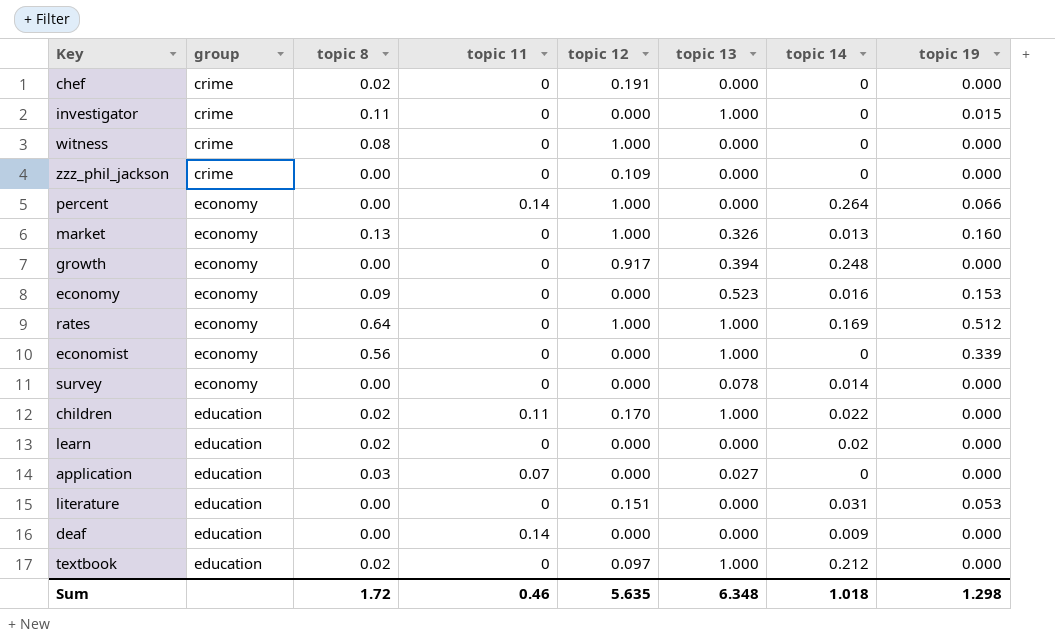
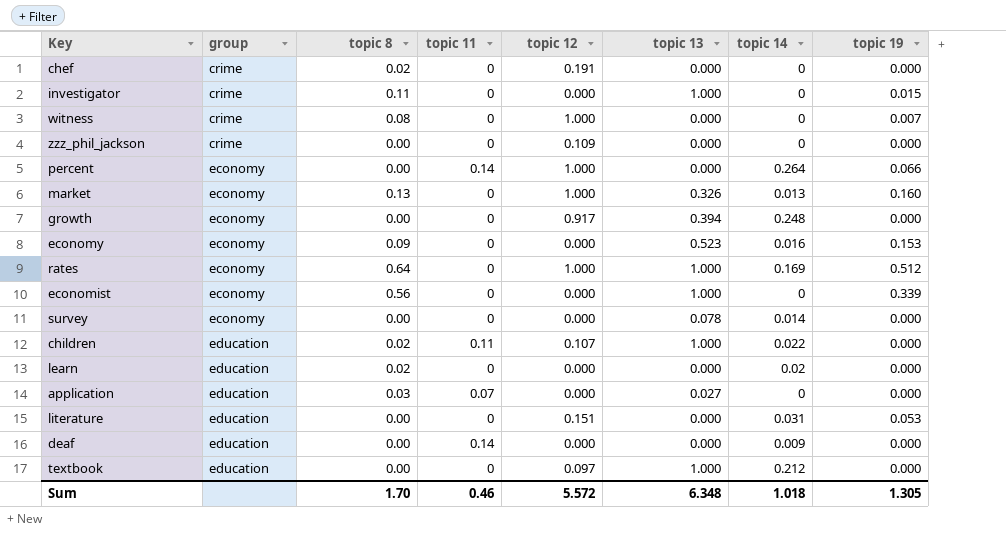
witness | topic 19: 0.000 -> 0.007
children | topic 12: 0.170 -> 0.107
textbook | topic 8: 0.02 -> 0.00
Sum | topic 8: 1.72 -> 1.70
Sum | topic 12: 5.635 -> 5.572
Sum | topic 19: 1.298 -> 1.305

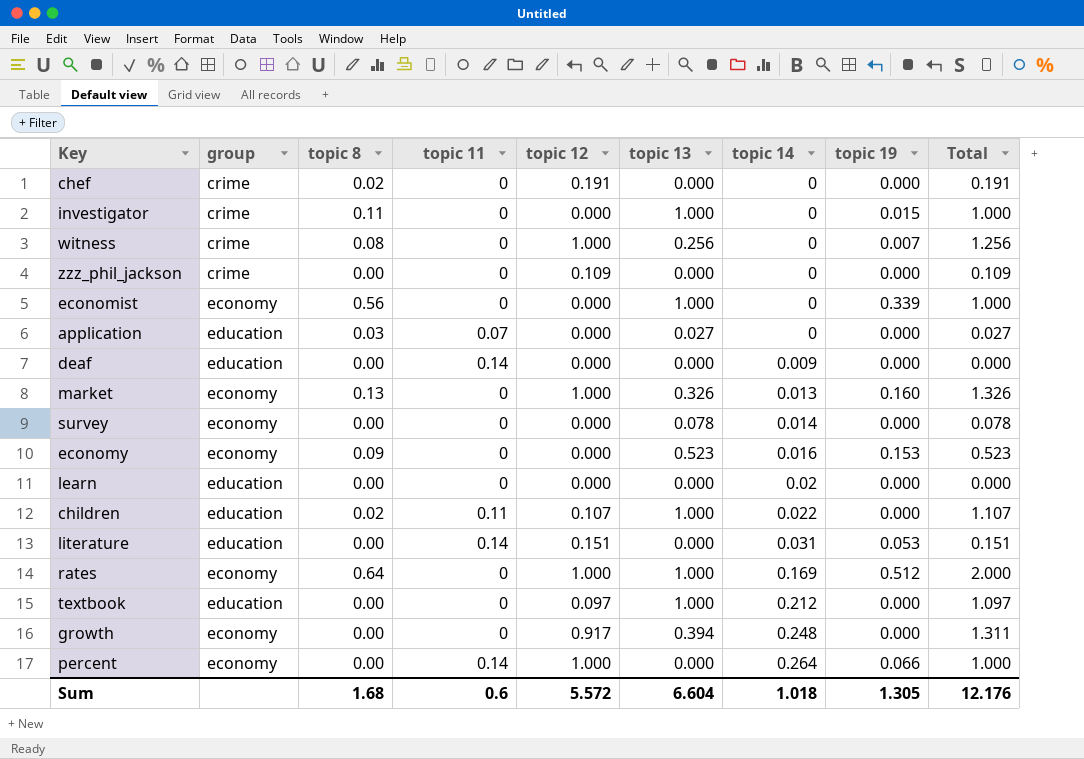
row order: group ascending -> topic 14 ascending
column Total | formula: none -> [topic 12] + [topic 13]
witness | topic 13: 0.000 -> 0.256
learn | topic 8: 0.02 -> 0.00
literature | topic 11: 0 -> 0.14
Sum | topic 8: 1.70 -> 1.68
Sum | topic 11: 0.46 -> 0.6
Sum | topic 13: 6.348 -> 6.604

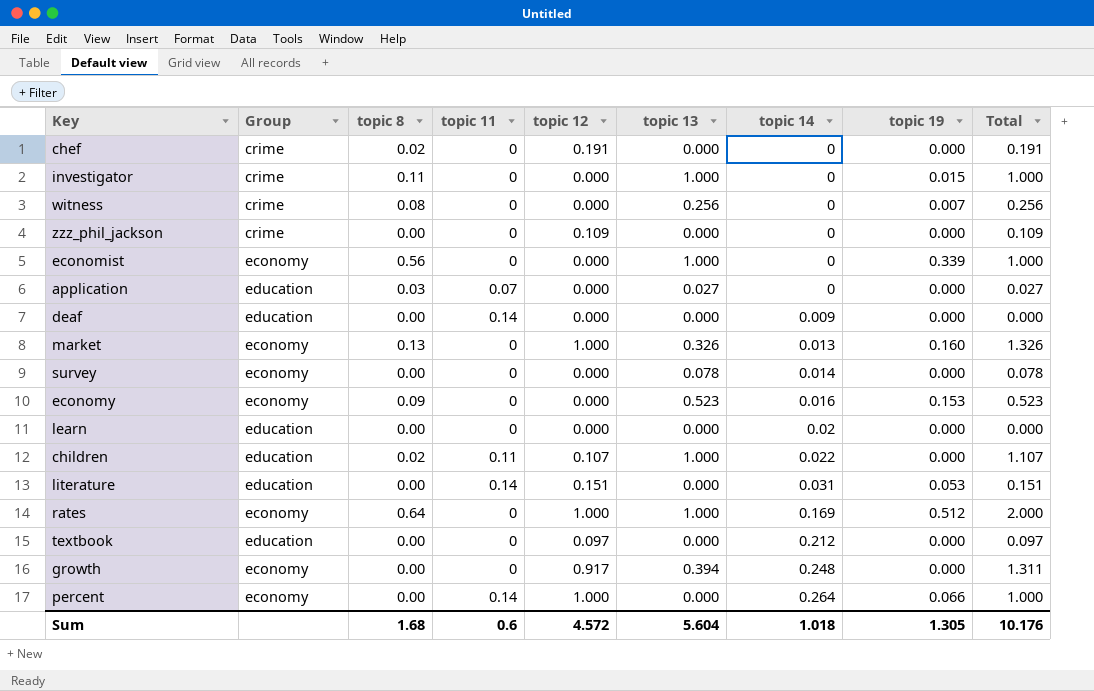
column name: group -> Group
witness | topic 12: 1.000 -> 0.000
witness | Total: 1.256 -> 0.256
textbook | topic 13: 1.000 -> 0.000
textbook | Total: 1.097 -> 0.097
Sum | topic 12: 5.572 -> 4.572
Sum | topic 13: 6.604 -> 5.604
Sum | Total: 12.176 -> 10.176

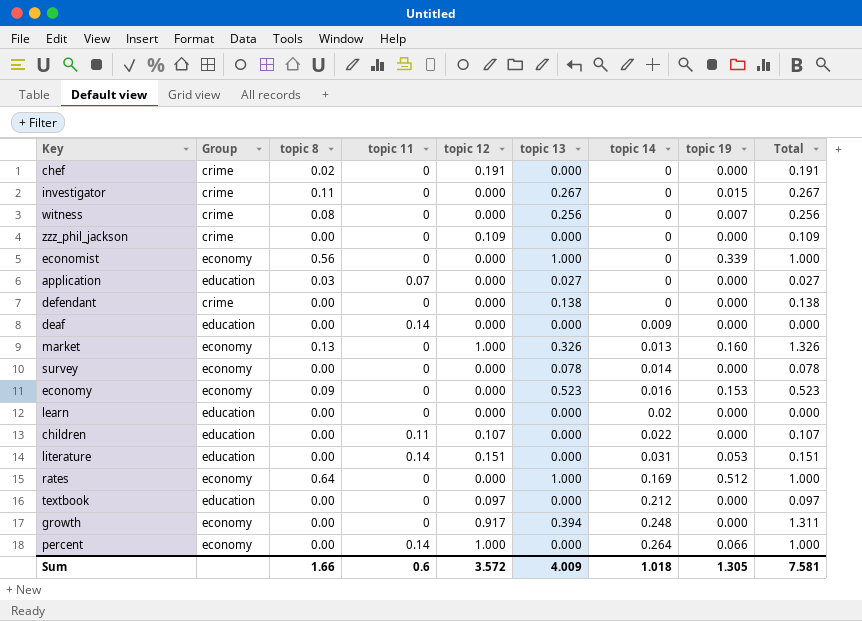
investigator | topic 13: 1.000 -> 0.267
investigator | Total: 1.000 -> 0.267
row defendant: none -> crime | 0.00 | 0 | 0.000 | 0.138 | 0 | 0.000 | 0.138
children | topic 8: 0.02 -> 0.00
children | topic 13: 1.000 -> 0.000
children | Total: 1.107 -> 0.107
rates | topic 12: 1.000 -> 0.000
rates | Total: 2.000 -> 1.000
Sum | topic 8: 1.68 -> 1.66
Sum | topic 12: 4.572 -> 3.572
Sum | topic 13: 5.604 -> 4.009
Sum | Total: 10.176 -> 7.581

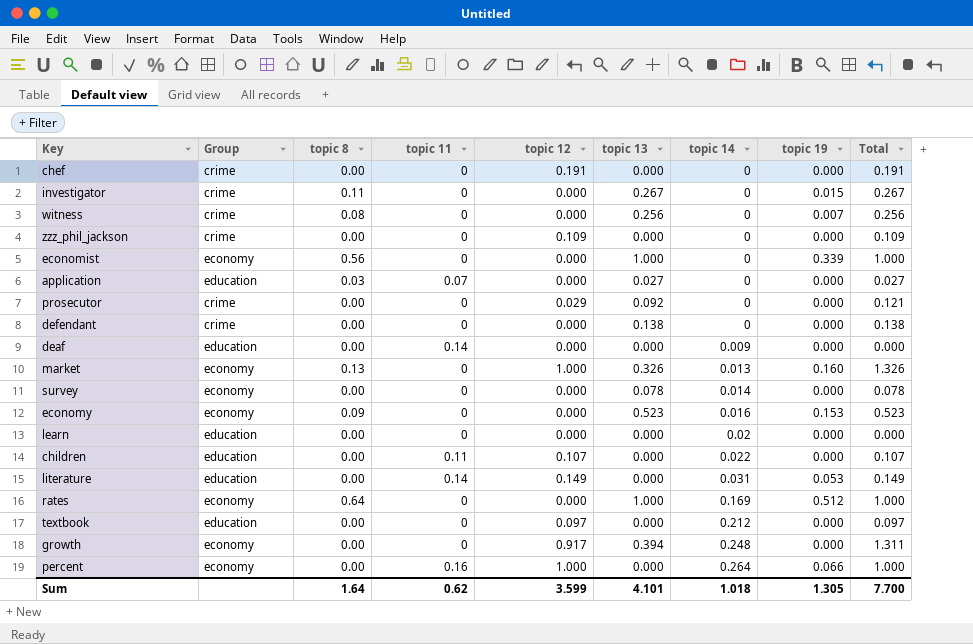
chef | topic 8: 0.02 -> 0.00
row prosecutor: none -> crime | 0.00 | 0 | 0.029 | 0.092 | 0 | 0.000 | 0.121
literature | topic 12: 0.151 -> 0.149
literature | Total: 0.151 -> 0.149
percent | topic 11: 0.14 -> 0.16
Sum | topic 8: 1.66 -> 1.64
Sum | topic 11: 0.6 -> 0.62
Sum | topic 12: 3.572 -> 3.599
Sum | topic 13: 4.009 -> 4.101
Sum | Total: 7.581 -> 7.700

